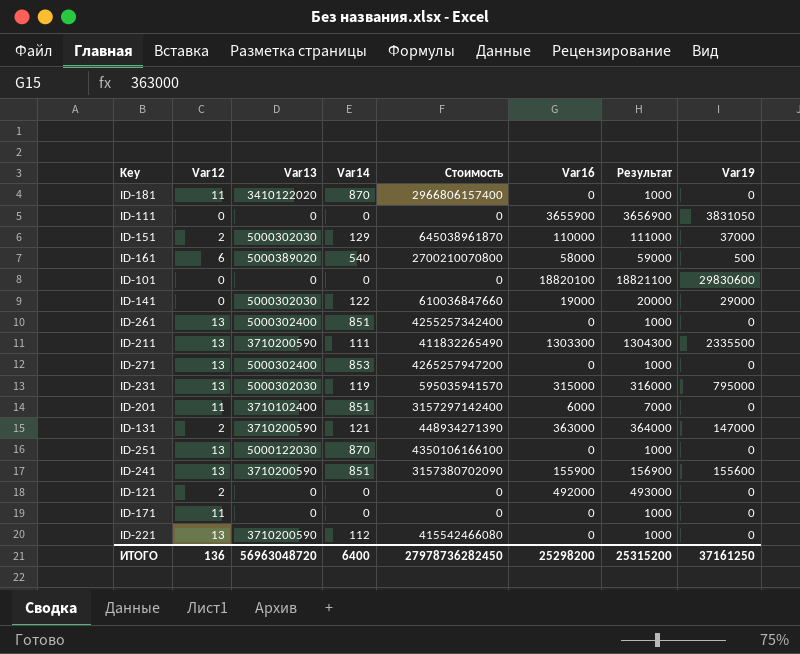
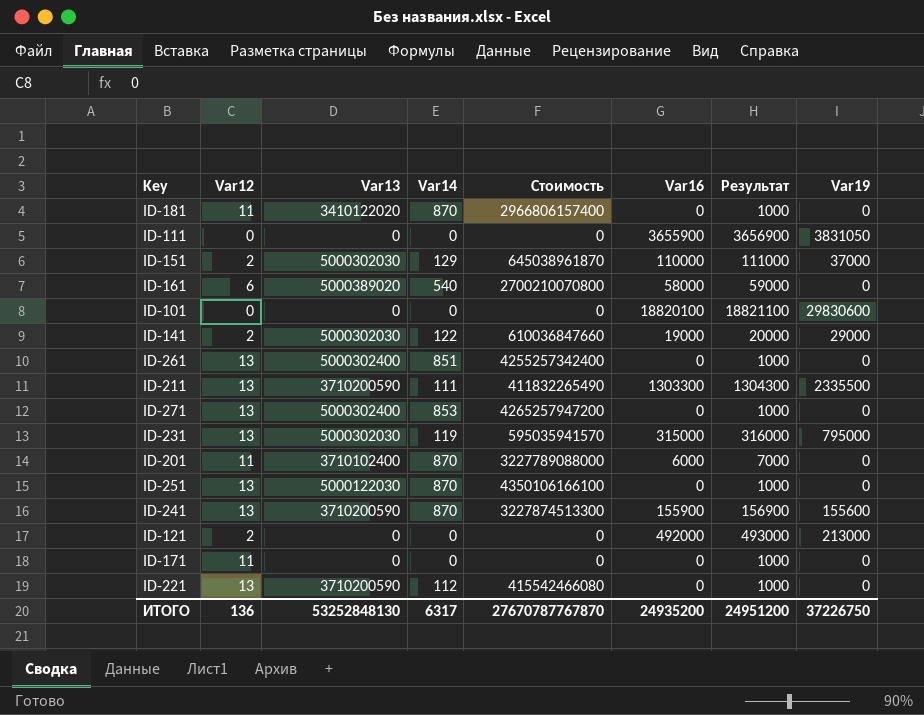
row ID-131: 2 | 3710200590 | 121 | 448934271390 | 363000 | 364000 | 147000 -> none
ID-161 | Var19: 500 -> 0
ID-141 | Var12: 0 -> 2
ID-201 | Var14: 851 -> 870
ID-201 | Стоимость: 3157297142400 -> 3227789088000
ID-241 | Var14: 851 -> 870
ID-241 | Стоимость: 3157380702090 -> 3227874513300
ID-121 | Var19: 0 -> 213000
ИТОГО | Var13: 56963048720 -> 53252848130
ИТОГО | Var14: 6400 -> 6317
ИТОГО | Стоимость: 27978736282450 -> 27670787767870
ИТОГО | Var16: 25298200 -> 24935200
ИТОГО | Результат: 25315200 -> 24951200
ИТОГО | Var19: 37161250 -> 37226750

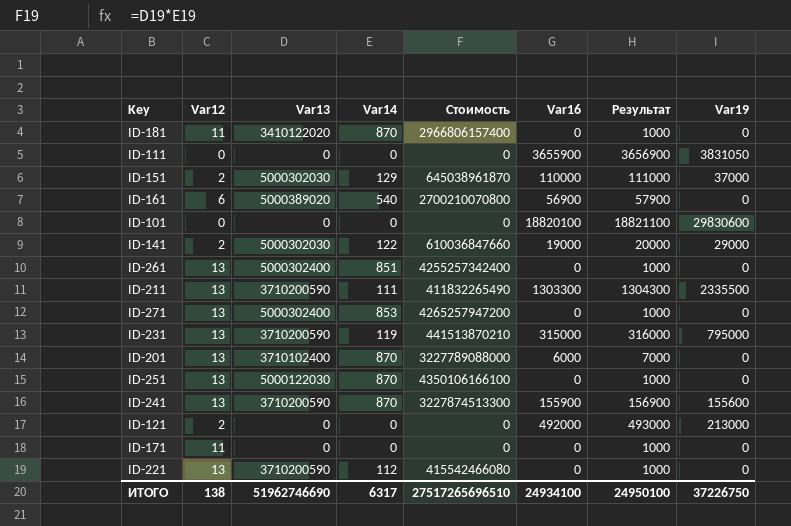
ID-161 | Var16: 58000 -> 56900
ID-161 | Результат: 59000 -> 57900
ID-231 | Var13: 5000302030 -> 3710200590
ID-231 | Стоимость: 595035941570 -> 441513870210
ID-201 | Var12: 11 -> 13
ИТОГО | Var12: 136 -> 138
ИТОГО | Var13: 53252848130 -> 51962746690
ИТОГО | Стоимость: 27670787767870 -> 27517265696510
ИТОГО | Var16: 24935200 -> 24934100
ИТОГО | Результат: 24951200 -> 24950100

